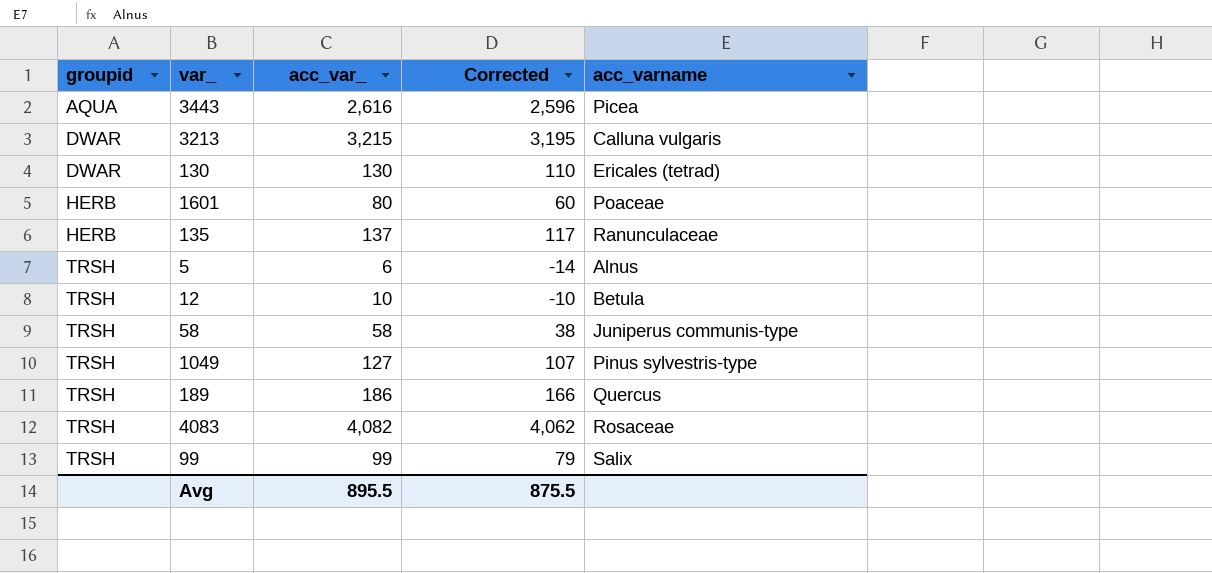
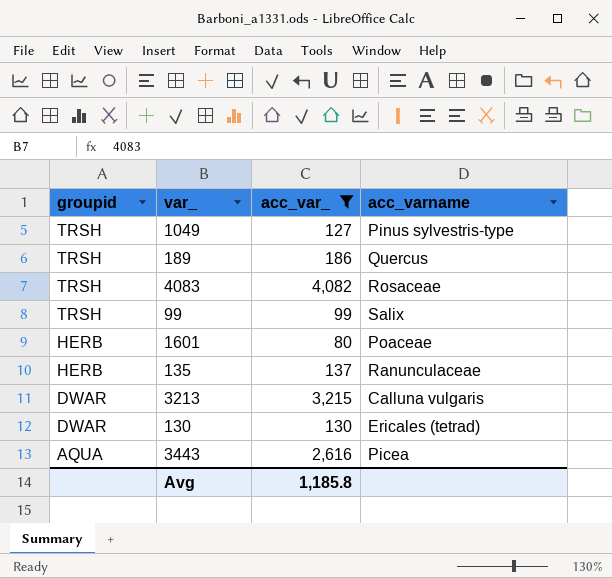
filter: none -> acc_var_ >= 80
row order: groupid ascending -> groupid descending
column Corrected | formula: [acc_var_] - 20 -> none
Avg | acc_var_: 895.5 -> 1,185.8

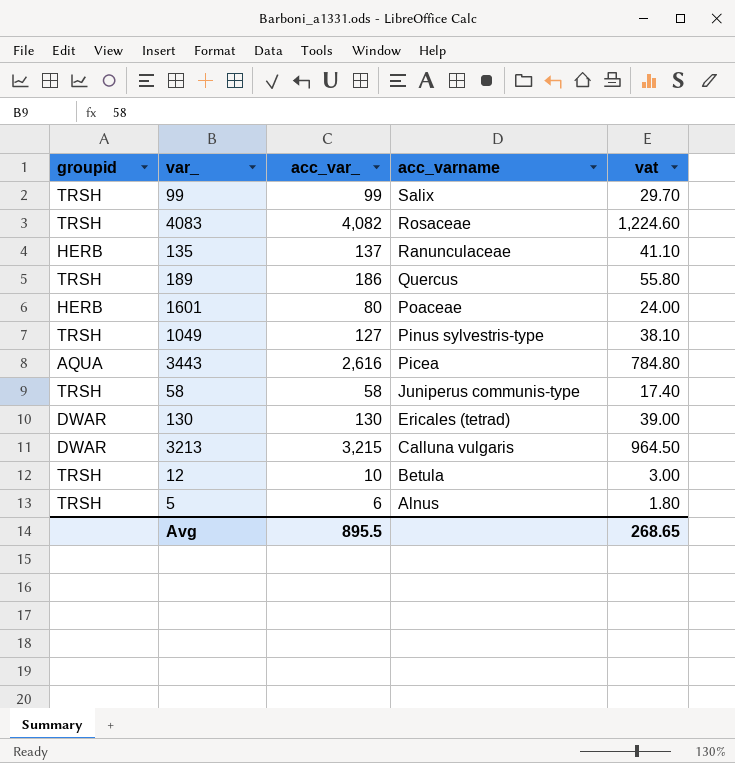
filter: acc_var_ >= 80 -> none
row order: groupid descending -> acc_varname descending
column vat | formula: none -> [acc_var_] * 0.3
Avg | acc_var_: 1,185.8 -> 895.5

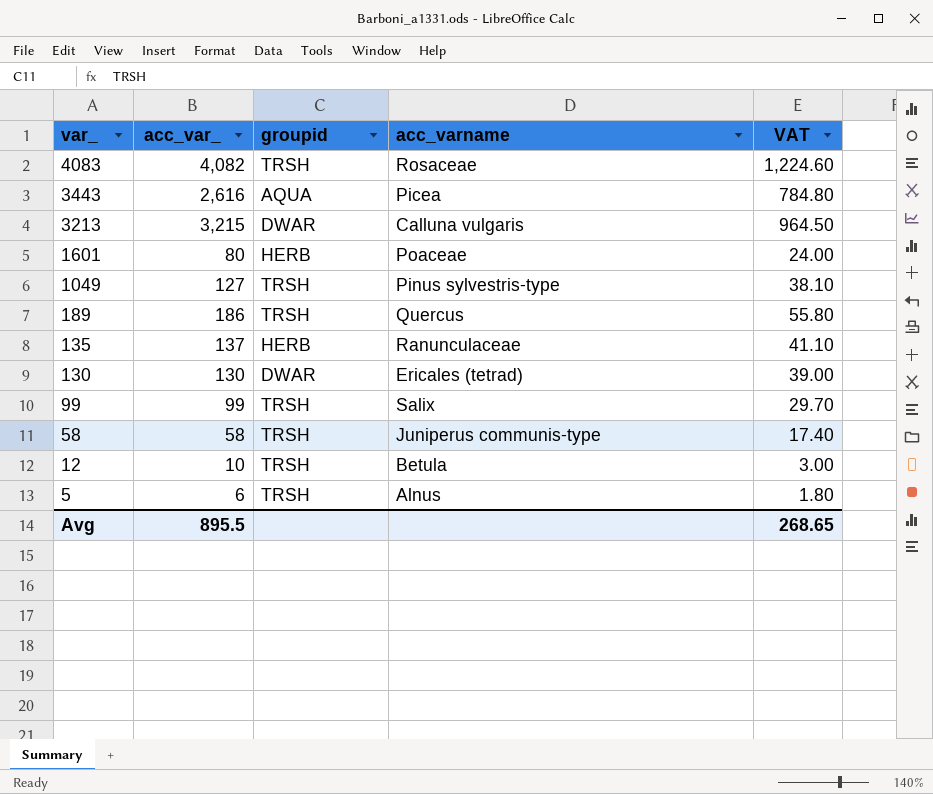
row order: acc_varname descending -> var_ descending
column groupid | position: 1 -> 3
column name: vat -> VAT

